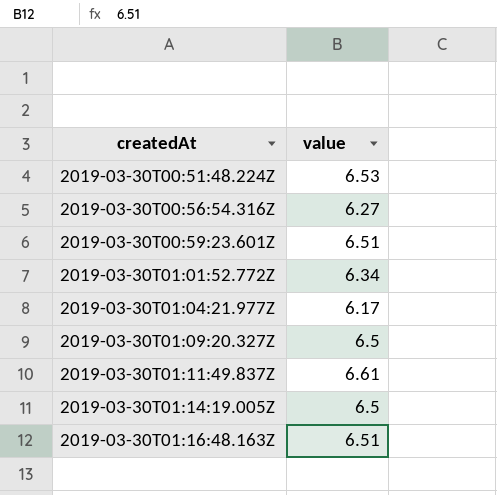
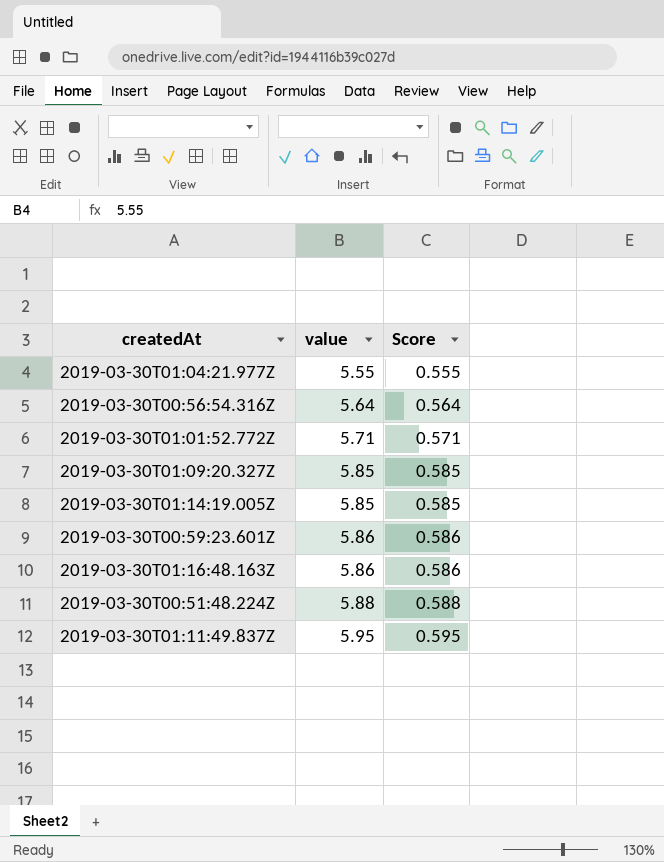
row order: createdAt ascending -> value ascending
column Score | formula: none -> [value] * 0.1
2019-03-30T01:04:21.977Z | value: 6.17 -> 5.55
2019-03-30T00:56:54.316Z | value: 6.27 -> 5.64
2019-03-30T01:01:52.772Z | value: 6.34 -> 5.71
2019-03-30T01:09:20.327Z | value: 6.5 -> 5.85
2019-03-30T01:14:19.005Z | value: 6.5 -> 5.85
2019-03-30T00:59:23.601Z | value: 6.51 -> 5.86
2019-03-30T01:16:48.163Z | value: 6.51 -> 5.86
2019-03-30T00:51:48.224Z | value: 6.53 -> 5.88
2019-03-30T01:11:49.837Z | value: 6.61 -> 5.95

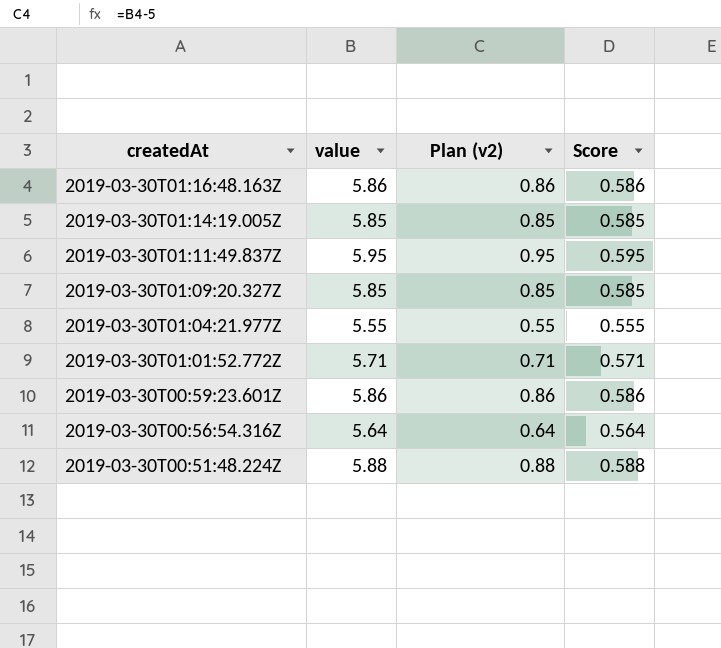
row order: value ascending -> createdAt descending
column Plan (v2) | formula: none -> [value] - 5

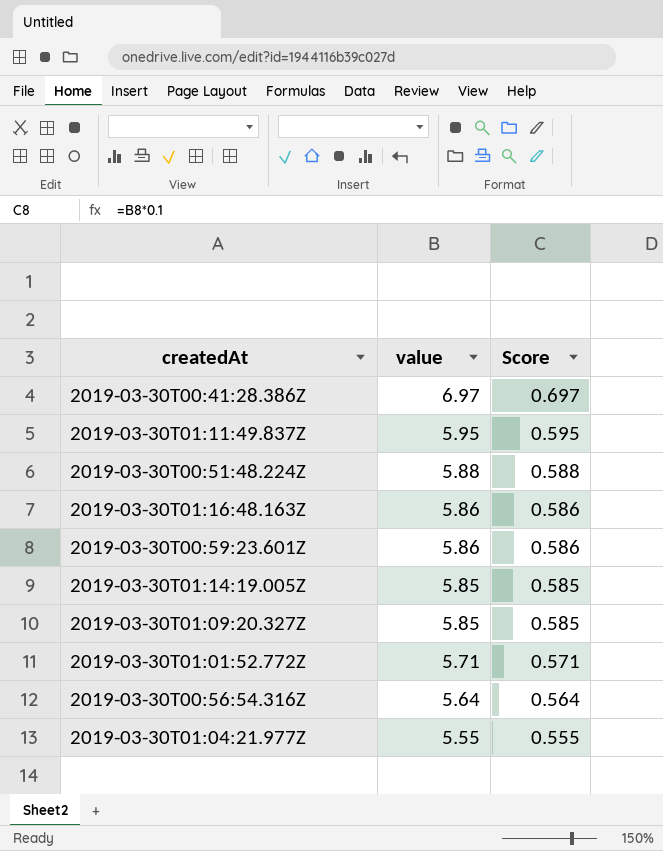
row order: createdAt descending -> value descending
column Plan (v2) | formula: [value] - 5 -> none
row 2019-03-30T00:41:28.386Z: none -> 6.97 | 0.697

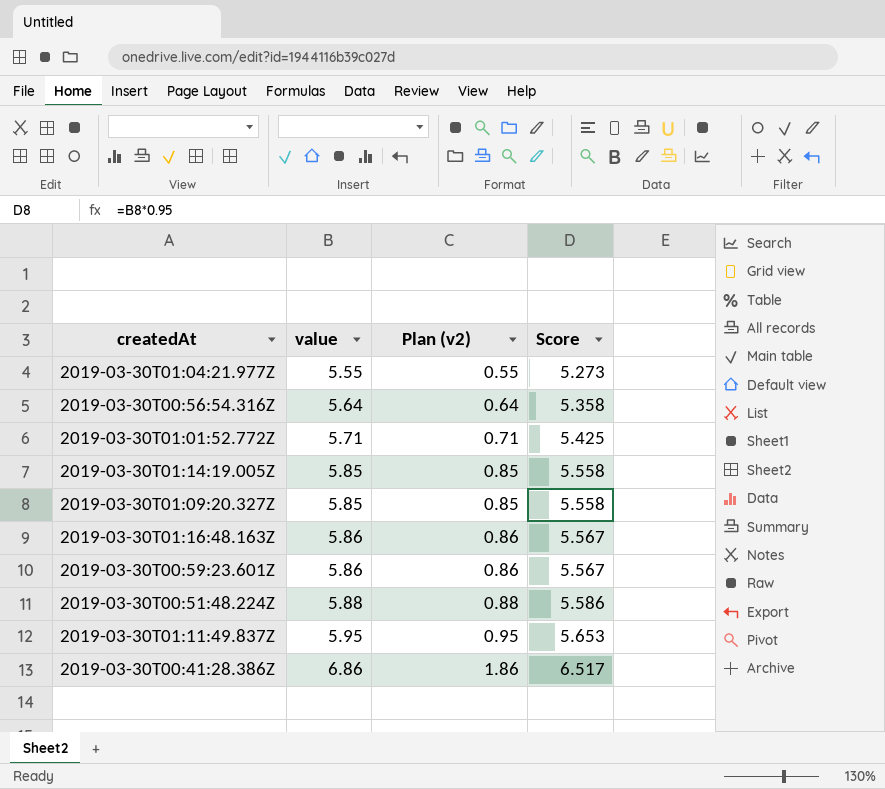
row order: value descending -> value ascending
column Plan (v2) | formula: none -> [value] - 5
column Score | formula: [value] * 0.1 -> [value] * 0.95
2019-03-30T00:41:28.386Z | value: 6.97 -> 6.86

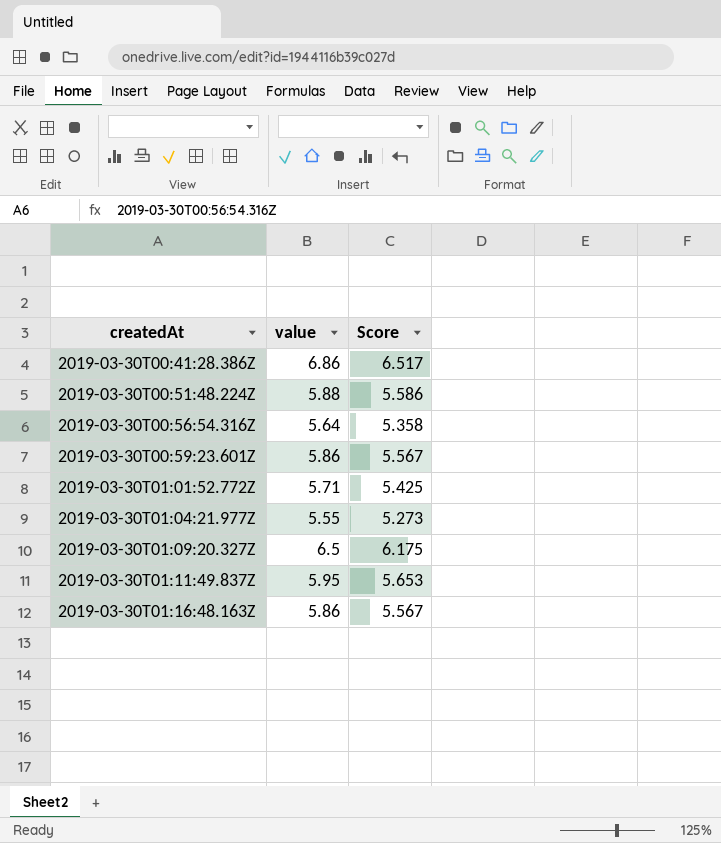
row order: value ascending -> createdAt ascending
column Plan (v2) | formula: [value] - 5 -> none
row 2019-03-30T01:14:19.005Z: 5.85 | 0.85 | 5.558 -> none
2019-03-30T01:09:20.327Z | value: 5.85 -> 6.5
2019-03-30T01:09:20.327Z | Score: 5.558 -> 6.175

